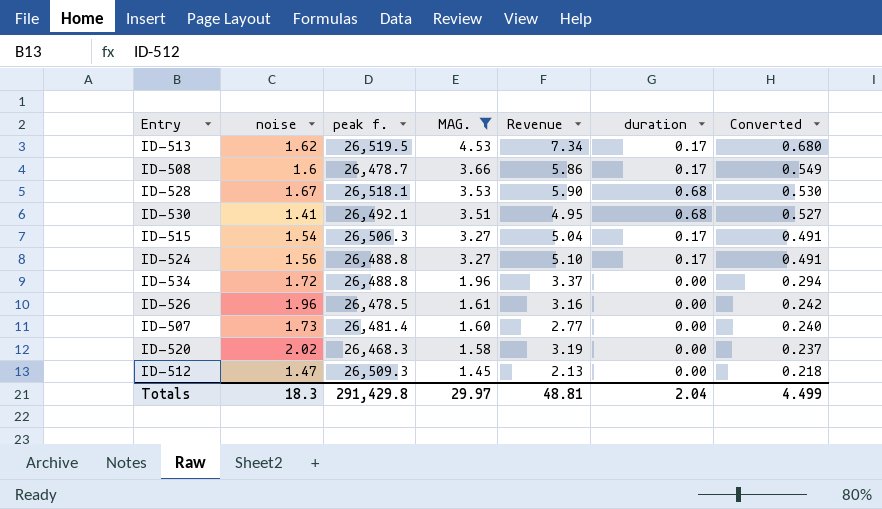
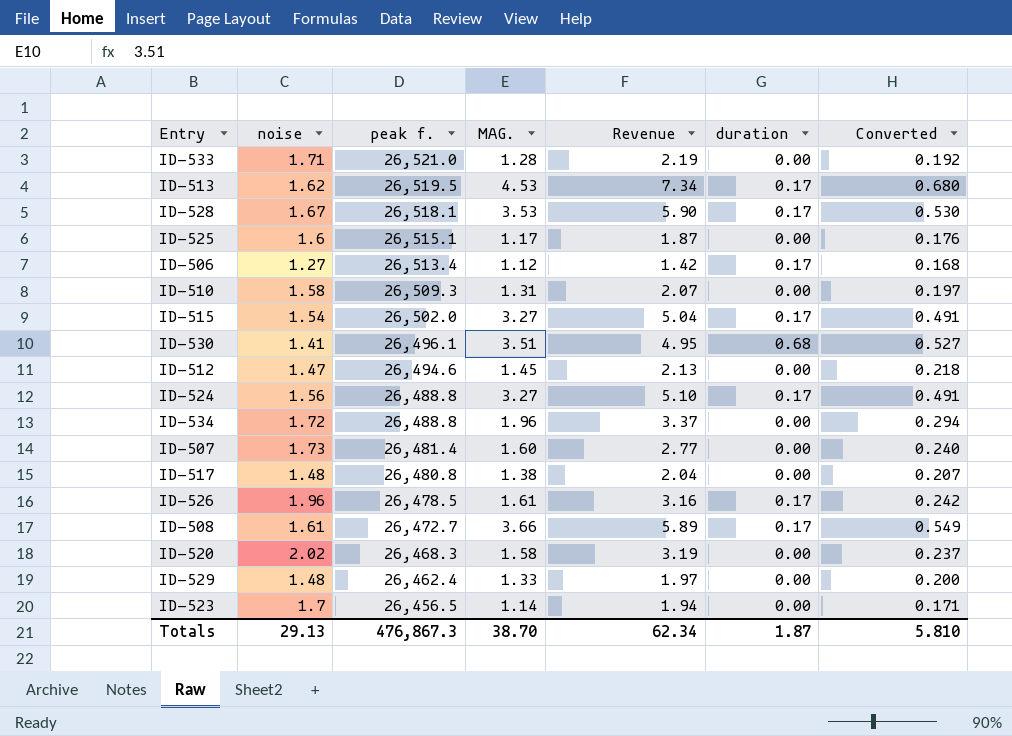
filter: MAG. >= 1.45 -> none
row order: MAG. descending -> peak f. descending
ID-528 | duration: 0.68 -> 0.17
ID-515 | peak f.: 26,506.3 -> 26,502.0
ID-530 | peak f.: 26,492.1 -> 26,496.1
ID-512 | peak f.: 26,509.3 -> 26,494.6
ID-526 | duration: 0.00 -> 0.17
ID-508 | noise: 1.6 -> 1.61
ID-508 | peak f.: 26,478.7 -> 26,472.7
ID-508 | Revenue: 5.86 -> 5.89
Totals | noise: 18.3 -> 29.13
Totals | peak f.: 291,429.8 -> 476,867.3
Totals | MAG.: 29.97 -> 38.70
Totals | Revenue: 48.81 -> 62.34
Totals | duration: 2.04 -> 1.87
Totals | Converted: 4.499 -> 5.810

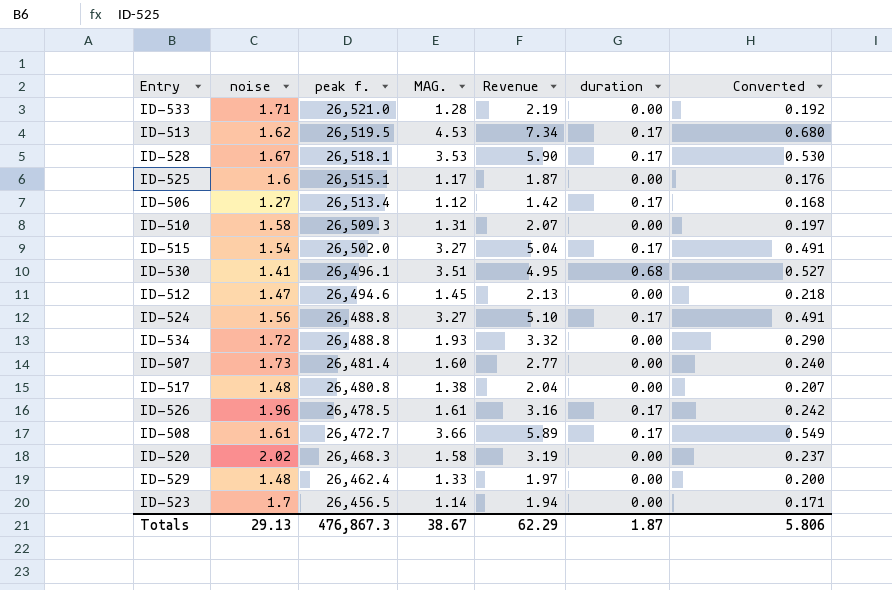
ID-534 | MAG.: 1.96 -> 1.93
ID-534 | Revenue: 3.37 -> 3.32
ID-534 | Converted: 0.294 -> 0.290
Totals | MAG.: 38.70 -> 38.67
Totals | Revenue: 62.34 -> 62.29
Totals | Converted: 5.810 -> 5.806

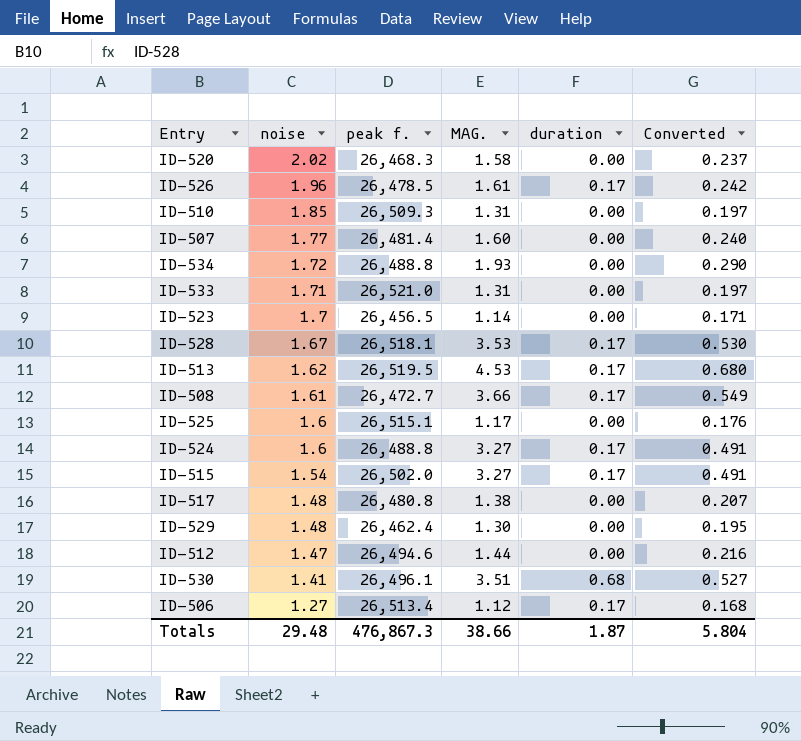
row order: peak f. descending -> noise descending
column Revenue | formula: [noise] * [MAG.] -> none
ID-510 | noise: 1.58 -> 1.85
ID-507 | noise: 1.73 -> 1.77
ID-533 | MAG.: 1.28 -> 1.31
ID-533 | Converted: 0.192 -> 0.197
ID-524 | noise: 1.56 -> 1.6
ID-529 | MAG.: 1.33 -> 1.30
ID-529 | Converted: 0.200 -> 0.195
ID-512 | MAG.: 1.45 -> 1.44
ID-512 | Converted: 0.218 -> 0.216
Totals | noise: 29.13 -> 29.48
Totals | MAG.: 38.67 -> 38.66
Totals | Converted: 5.806 -> 5.804

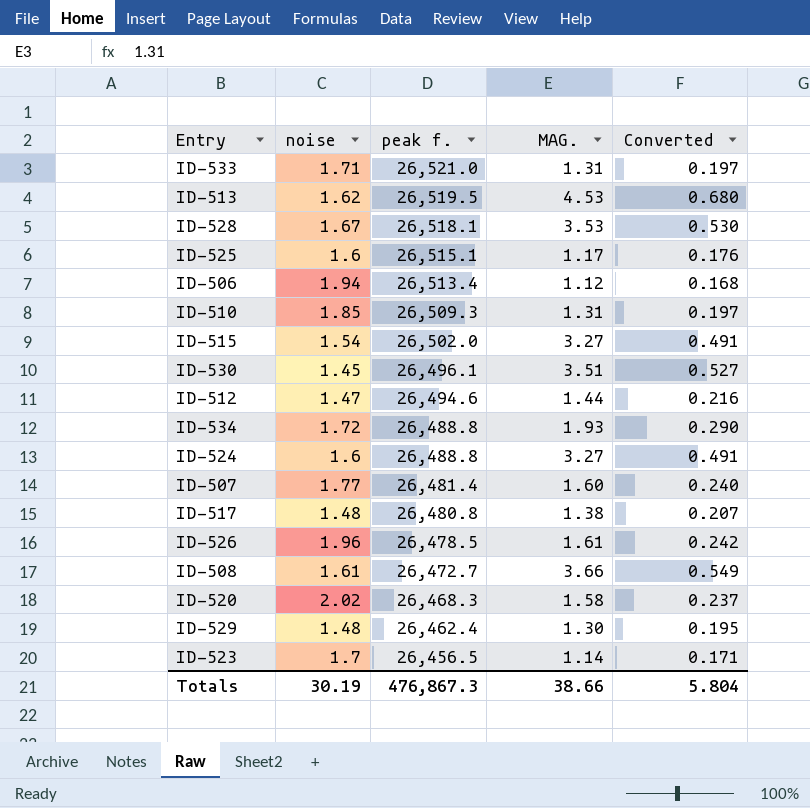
row order: noise descending -> peak f. descending
column duration | position: 5 -> none
ID-506 | noise: 1.27 -> 1.94
ID-530 | noise: 1.41 -> 1.45
Totals | noise: 29.48 -> 30.19

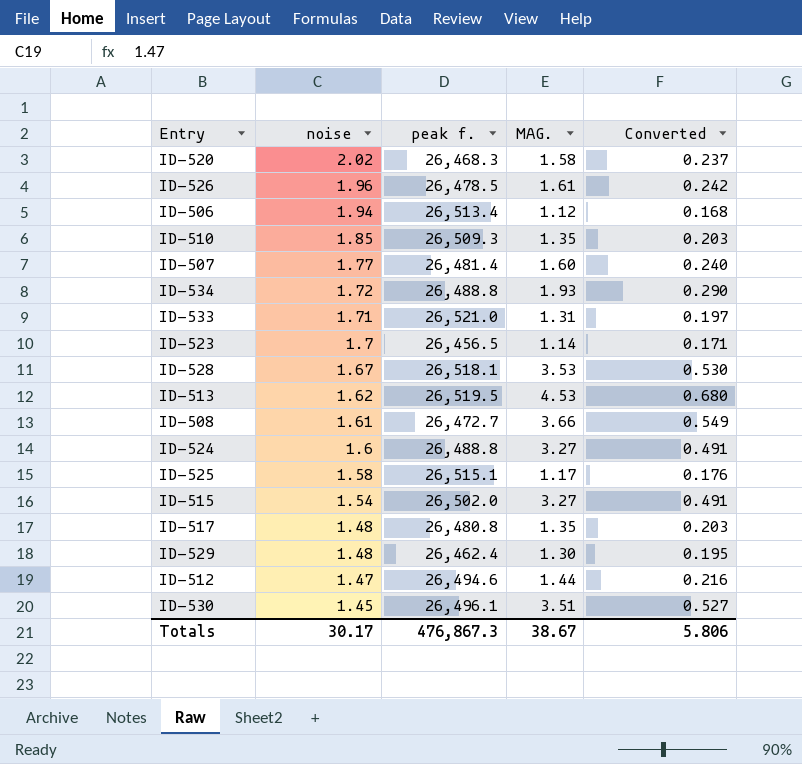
row order: peak f. descending -> noise descending
ID-510 | MAG.: 1.31 -> 1.35
ID-510 | Converted: 0.197 -> 0.203
ID-525 | noise: 1.6 -> 1.58
ID-517 | MAG.: 1.38 -> 1.35
ID-517 | Converted: 0.207 -> 0.203
Totals | noise: 30.19 -> 30.17
Totals | MAG.: 38.66 -> 38.67
Totals | Converted: 5.804 -> 5.806

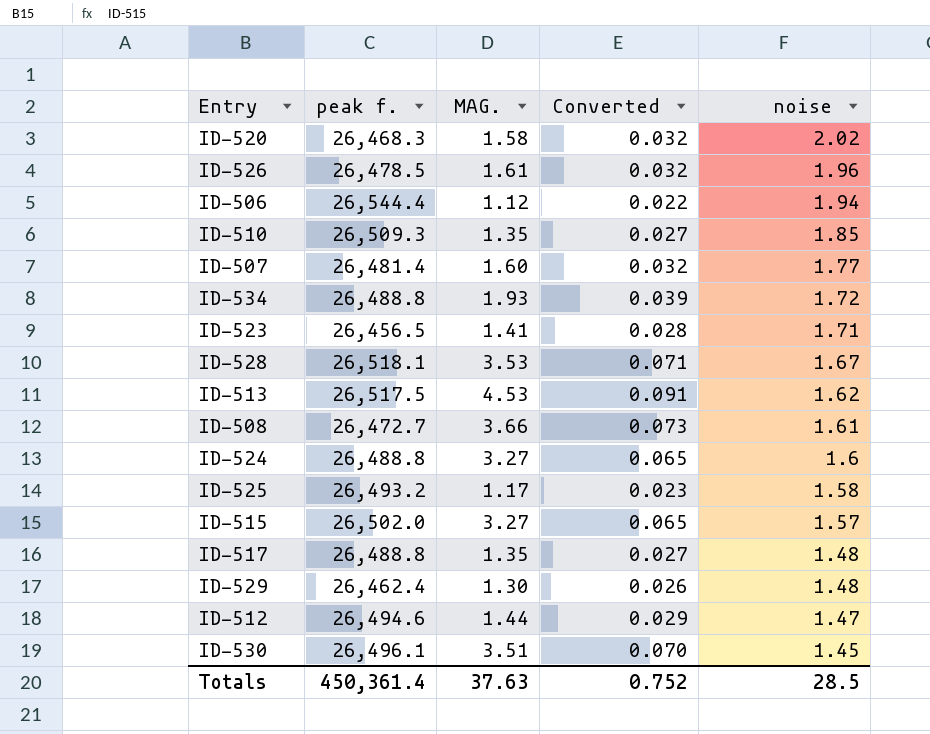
column Converted | formula: [MAG.] * 0.15 -> [MAG.] * 0.02
column noise | position: 2 -> 5
row ID-533: 1.71 | 26,521.0 | 1.31 | 0.197 -> none
ID-506 | peak f.: 26,513.4 -> 26,544.4
ID-523 | MAG.: 1.14 -> 1.41
ID-523 | noise: 1.7 -> 1.71
ID-513 | peak f.: 26,519.5 -> 26,517.5
ID-525 | peak f.: 26,515.1 -> 26,493.2
ID-515 | noise: 1.54 -> 1.57
ID-517 | peak f.: 26,480.8 -> 26,488.8
Totals | peak f.: 476,867.3 -> 450,361.4
Totals | MAG.: 38.67 -> 37.63
Totals | Converted: 5.806 -> 0.752
Totals | noise: 30.17 -> 28.5

